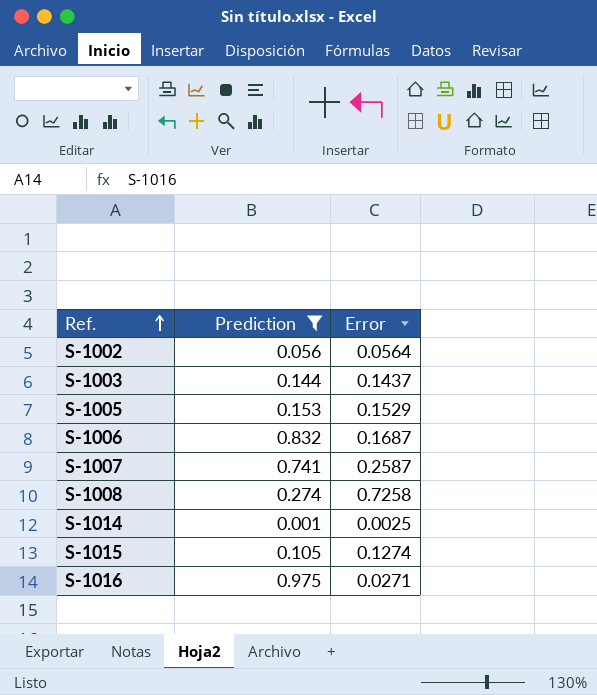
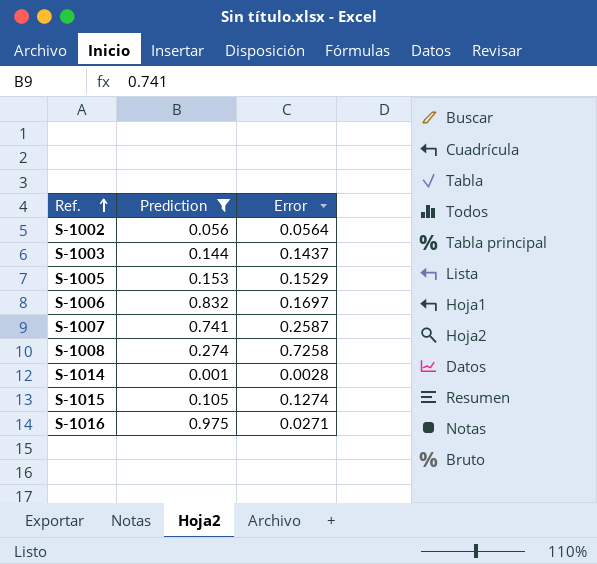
S-1006 | Error: 0.1687 -> 0.1697
S-1014 | Error: 0.0025 -> 0.0028

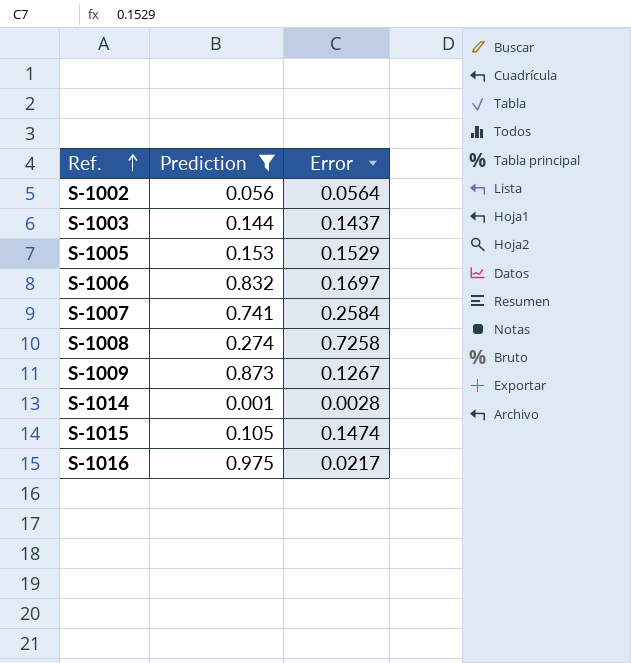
S-1007 | Error: 0.2587 -> 0.2584
row S-1009: none -> 0.873 | 0.1267
S-1015 | Error: 0.1274 -> 0.1474
S-1016 | Error: 0.0271 -> 0.0217

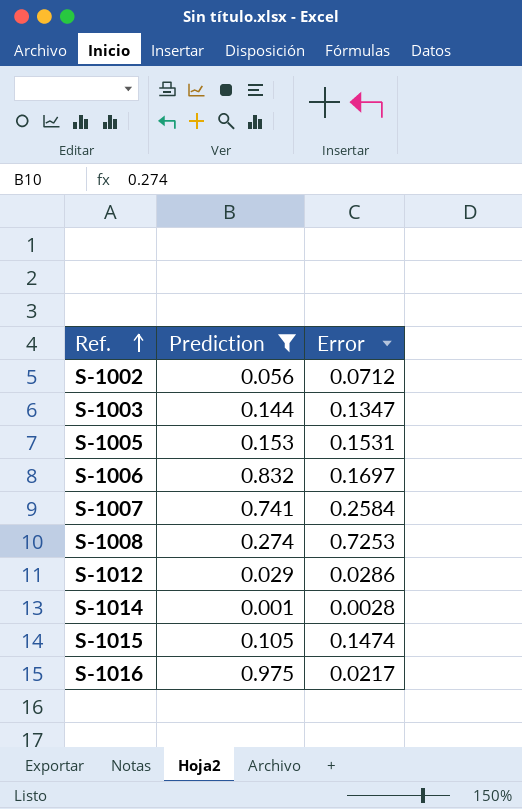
row S-1009: 0.873 | 0.1267 -> none
S-1002 | Error: 0.0564 -> 0.0712
S-1003 | Error: 0.1437 -> 0.1347
S-1005 | Error: 0.1529 -> 0.1531
S-1008 | Error: 0.7258 -> 0.7253
row S-1012: none -> 0.029 | 0.0286

